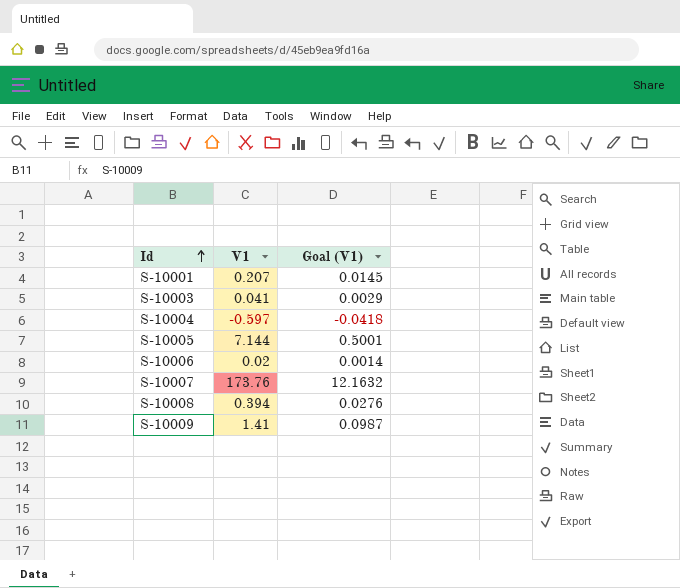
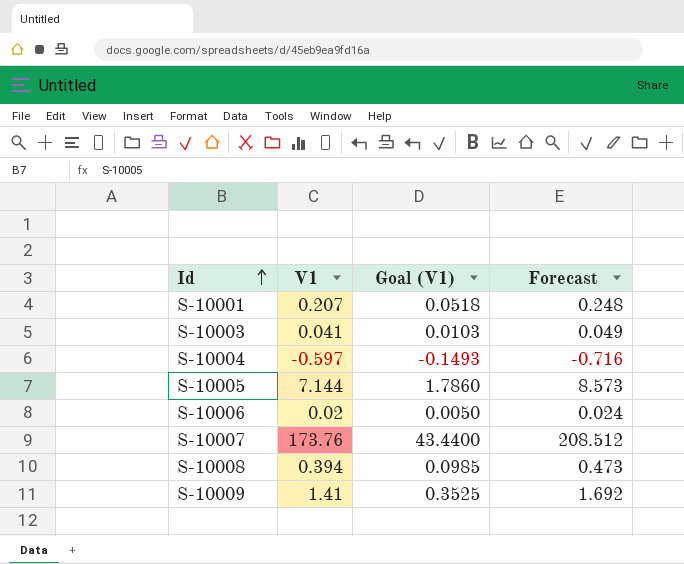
column Goal (V1) | formula: [V1] * 0.07 -> [V1] * 0.25
column Forecast | formula: none -> [V1] * 1.2

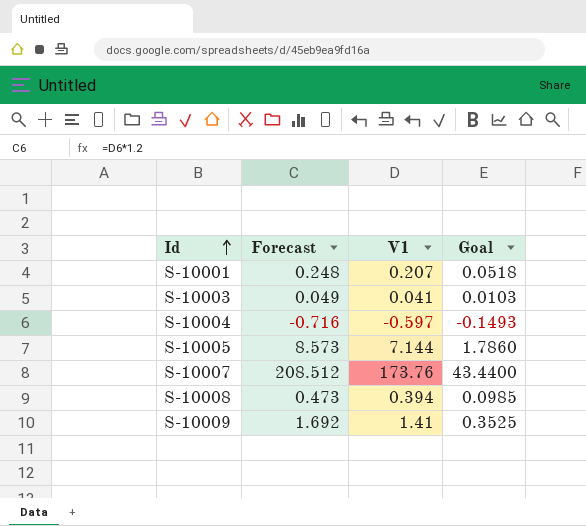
column Forecast | position: 4 -> 2
column name: Goal (V1) -> Goal
row S-10006: 0.02 | 0.0050 | 0.024 -> none

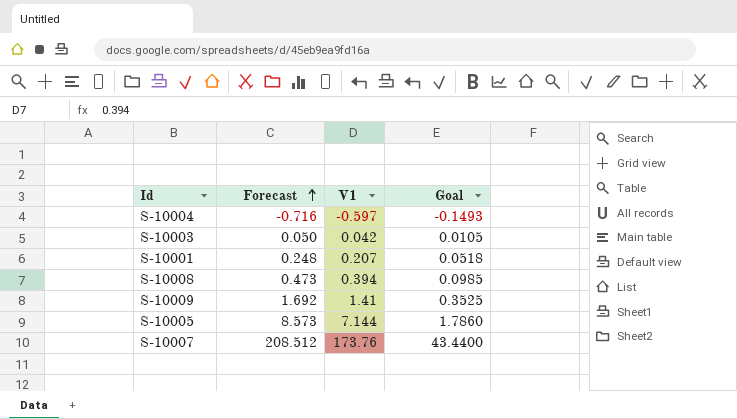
row order: Id ascending -> Forecast ascending
S-10003 | Forecast: 0.049 -> 0.050
S-10003 | V1: 0.041 -> 0.042
S-10003 | Goal: 0.0103 -> 0.0105

